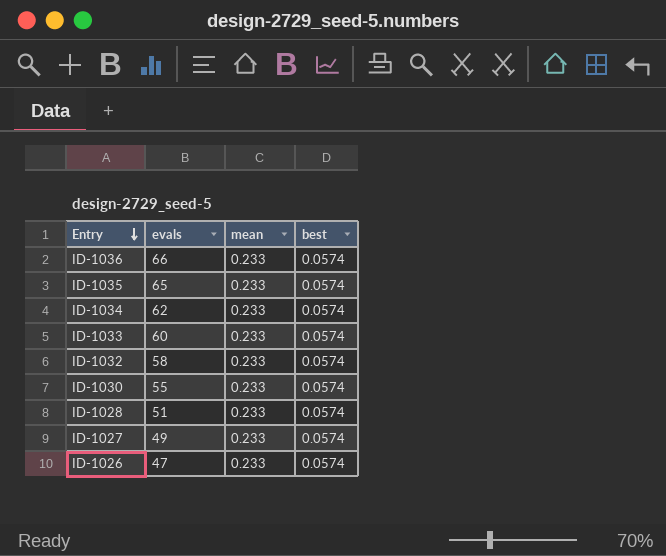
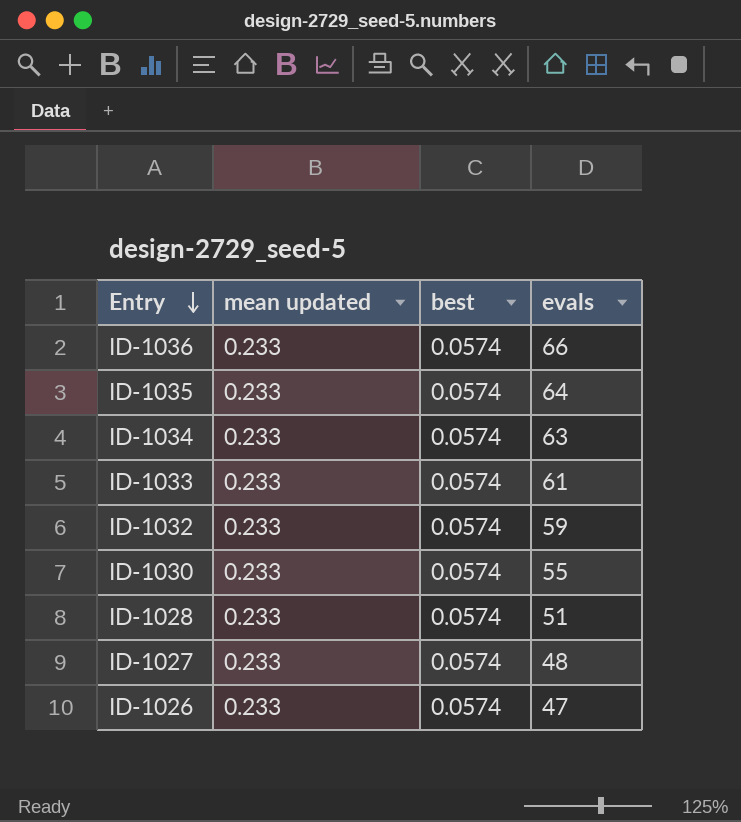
column name: mean -> mean updated
column evals | position: 2 -> 4
ID-1035 | evals: 65 -> 64
ID-1034 | evals: 62 -> 63
ID-1033 | evals: 60 -> 61
ID-1032 | evals: 58 -> 59
ID-1027 | evals: 49 -> 48

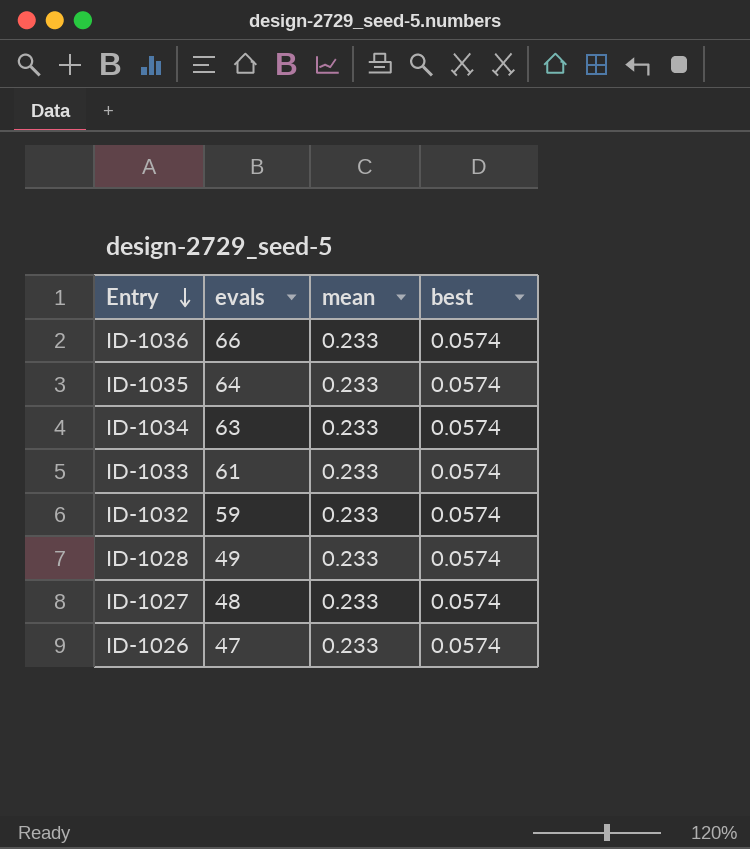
column evals | position: 4 -> 2
column name: mean updated -> mean
row ID-1030: 0.233 | 0.0574 | 55 -> none
ID-1028 | evals: 51 -> 49

